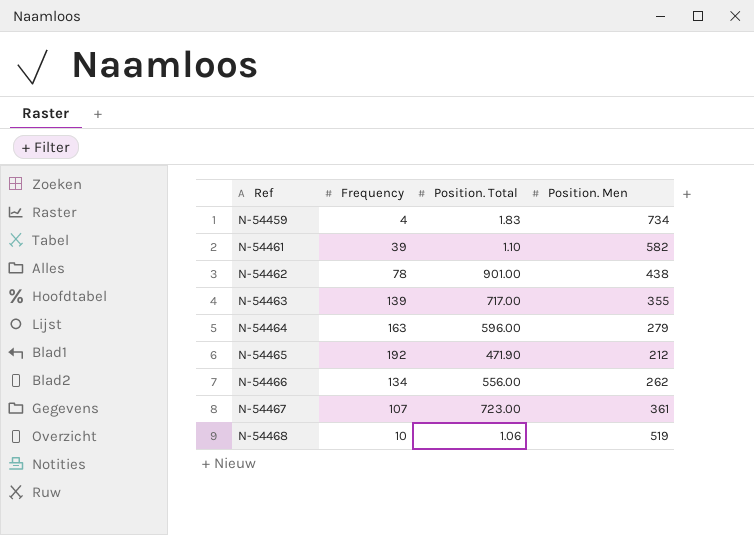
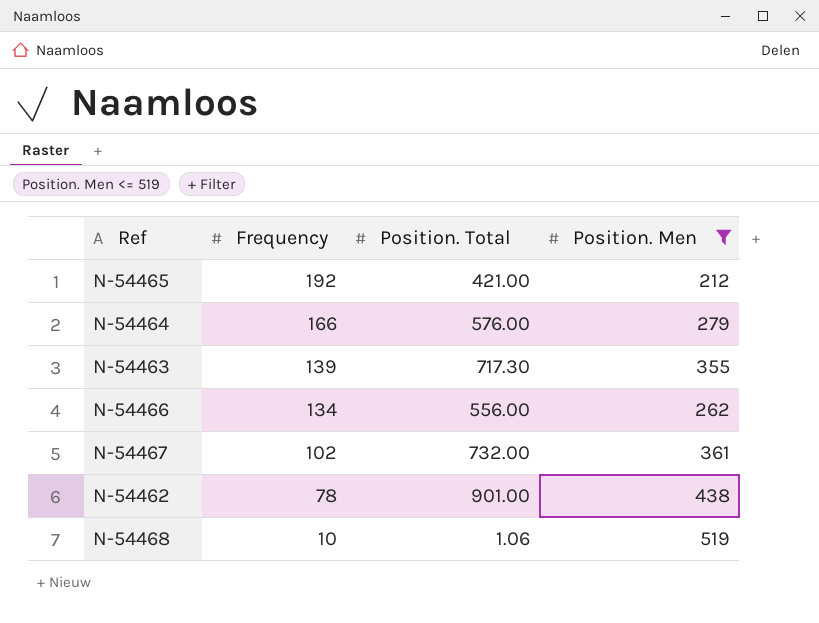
filter: none -> Position. Men <= 519
row order: Ref ascending -> Frequency descending
N-54465 | Position. Total: 471.90 -> 421.00
N-54464 | Frequency: 163 -> 166
N-54464 | Position. Total: 596.00 -> 576.00
N-54463 | Position. Total: 717.00 -> 717.30
N-54467 | Frequency: 107 -> 102
N-54467 | Position. Total: 723.00 -> 732.00

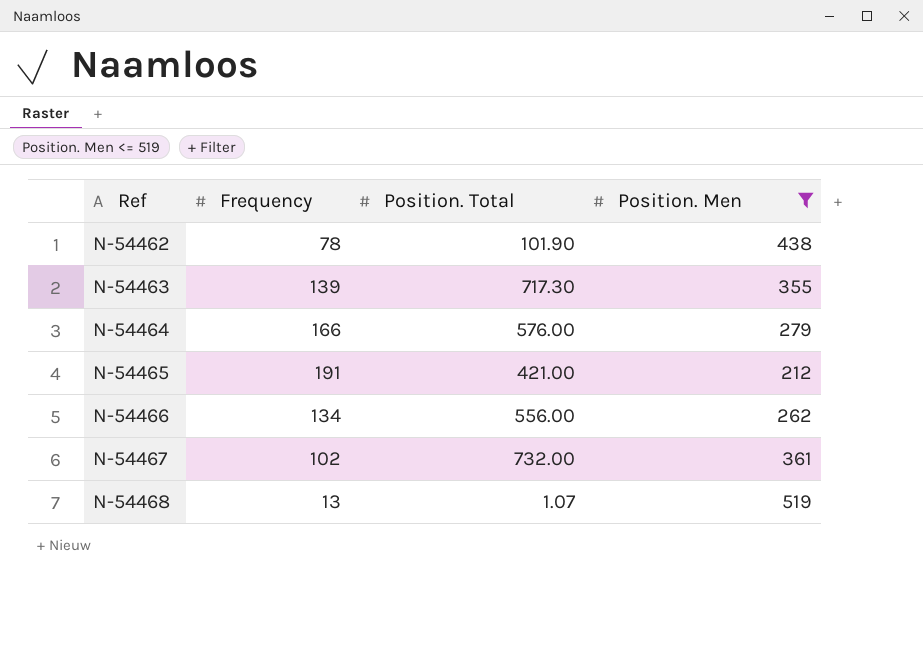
row order: Frequency descending -> Ref ascending
N-54462 | Position. Total: 901.00 -> 101.90
N-54465 | Frequency: 192 -> 191
N-54468 | Frequency: 10 -> 13
N-54468 | Position. Total: 1.06 -> 1.07

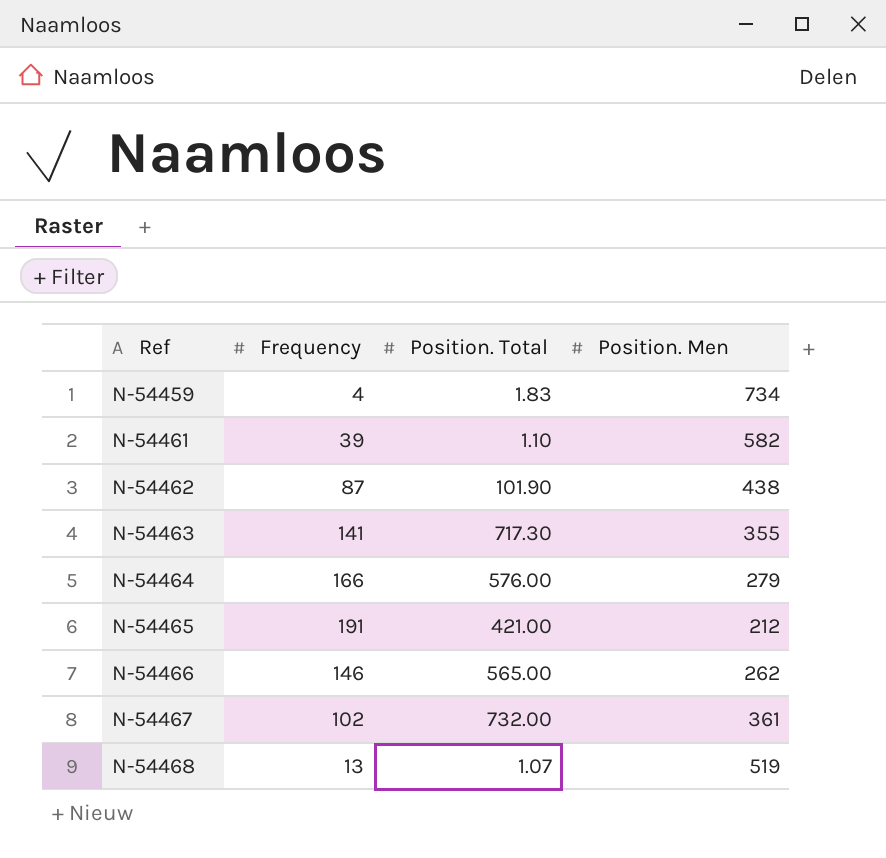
filter: Position. Men <= 519 -> none
N-54462 | Frequency: 78 -> 87
N-54463 | Frequency: 139 -> 141
N-54466 | Frequency: 134 -> 146
N-54466 | Position. Total: 556.00 -> 565.00

